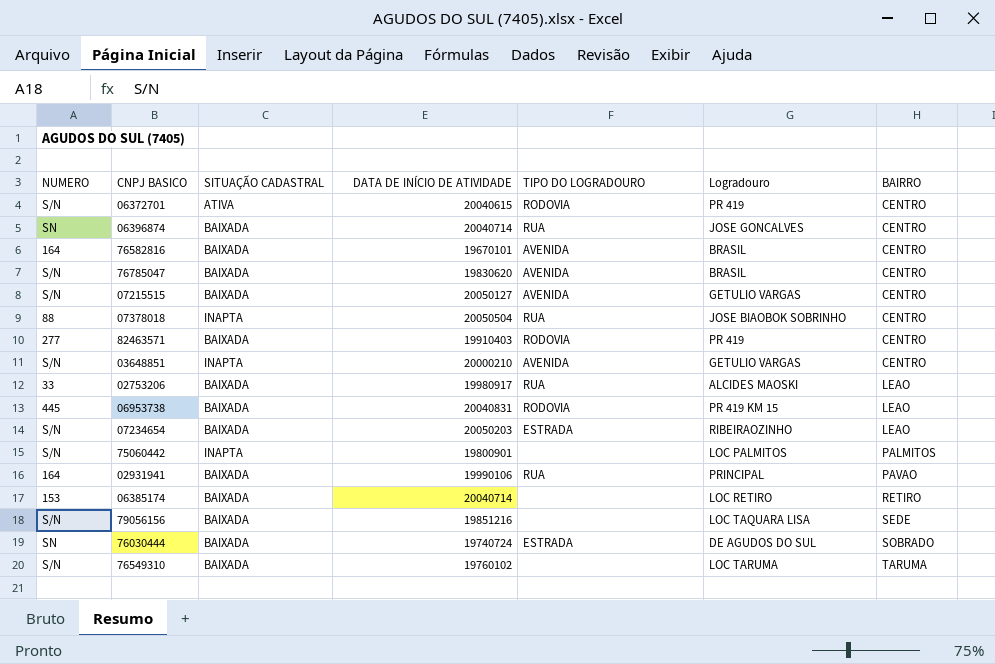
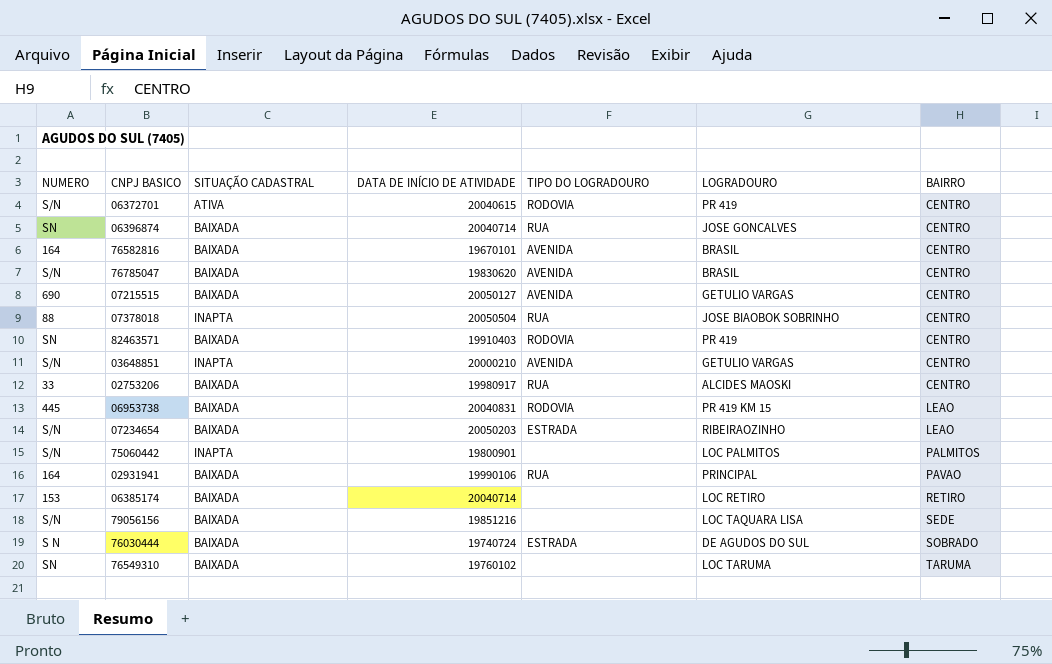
column name: Logradouro -> LOGRADOURO
07215515 | NUMERO: S/N -> 690
82463571 | NUMERO: 277 -> SN
02753206 | BAIRRO: LEAO -> CENTRO
76030444 | NUMERO: SN -> S N
76549310 | NUMERO: S/N -> SN

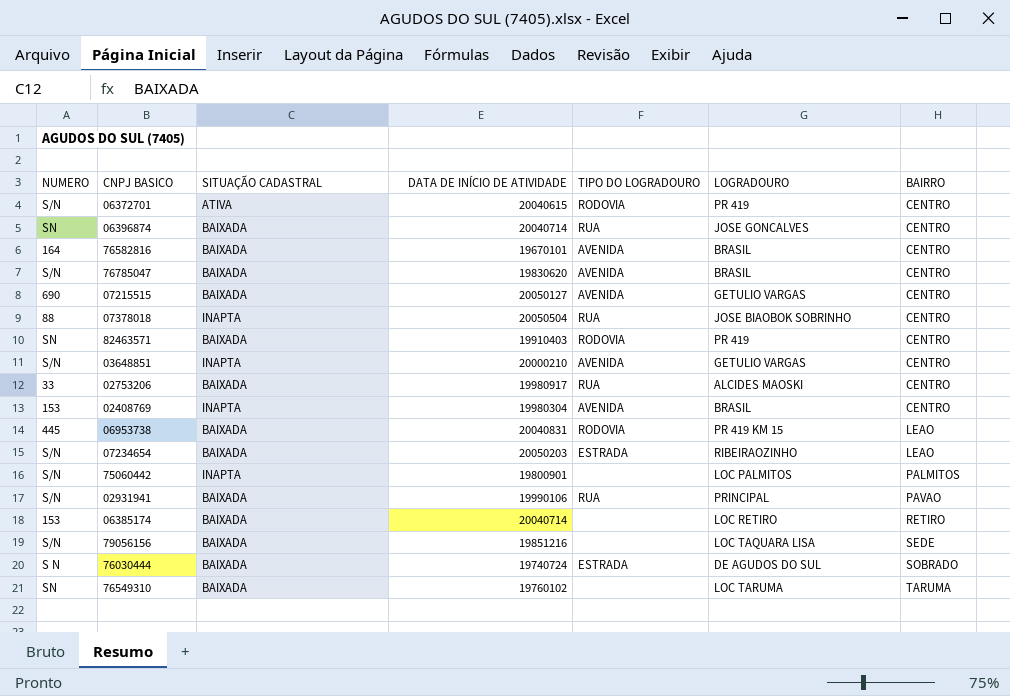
row 02408769: none -> 153 | INAPTA | 19980304 | AVENIDA | BRASIL | CENTRO
02931941 | NUMERO: 164 -> S/N

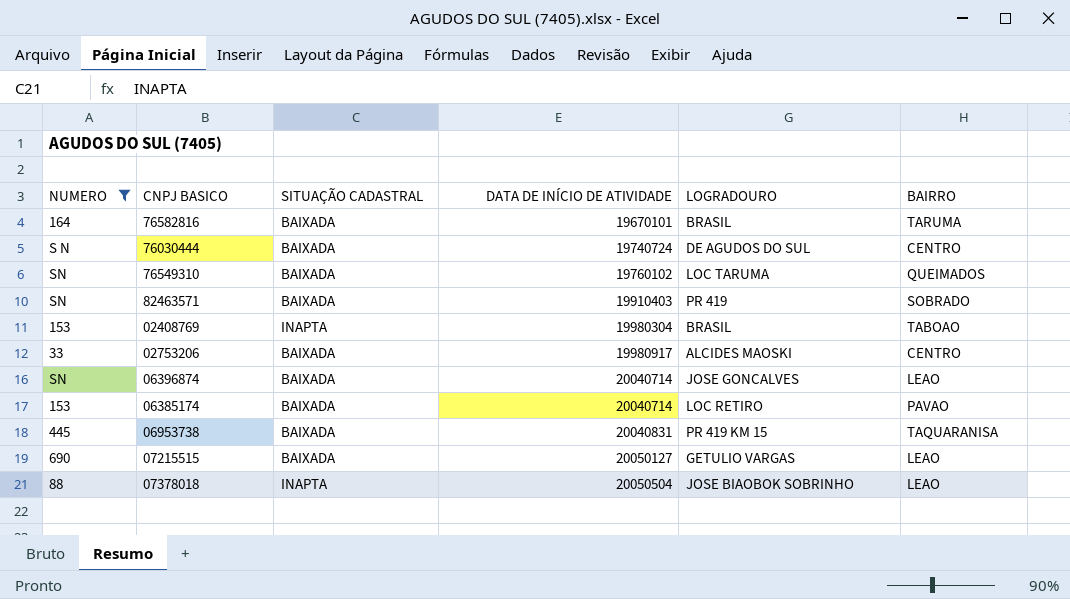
filter: none -> NUMERO != S/N
row order: BAIRRO ascending -> DATA DE INÍCIO DE ATIVIDADE ascending
column TIPO DO LOGRADOURO | position: 5 -> none
76582816 | BAIRRO: CENTRO -> TARUMA
76030444 | BAIRRO: SOBRADO -> CENTRO
76549310 | BAIRRO: TARUMA -> QUEIMADOS
82463571 | BAIRRO: CENTRO -> SOBRADO
02408769 | BAIRRO: CENTRO -> TABOAO
06396874 | BAIRRO: CENTRO -> LEAO
06385174 | BAIRRO: RETIRO -> PAVAO
06953738 | BAIRRO: LEAO -> TAQUARANISA
07215515 | BAIRRO: CENTRO -> LEAO
07378018 | BAIRRO: CENTRO -> LEAO

